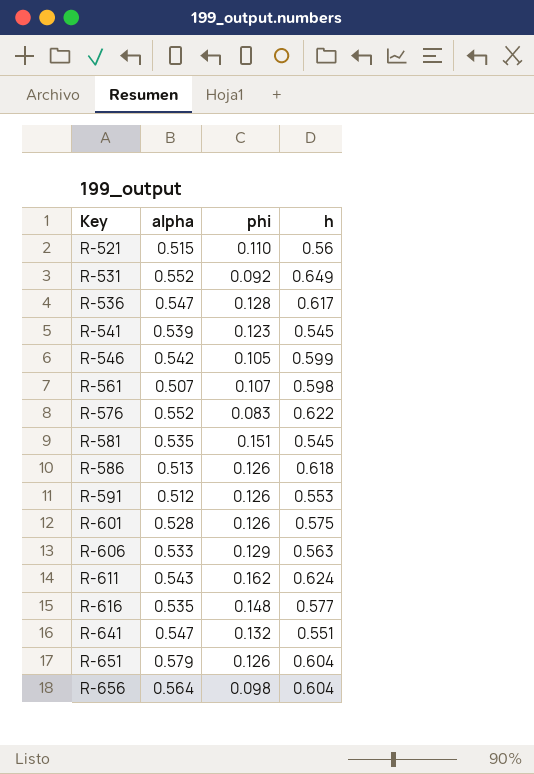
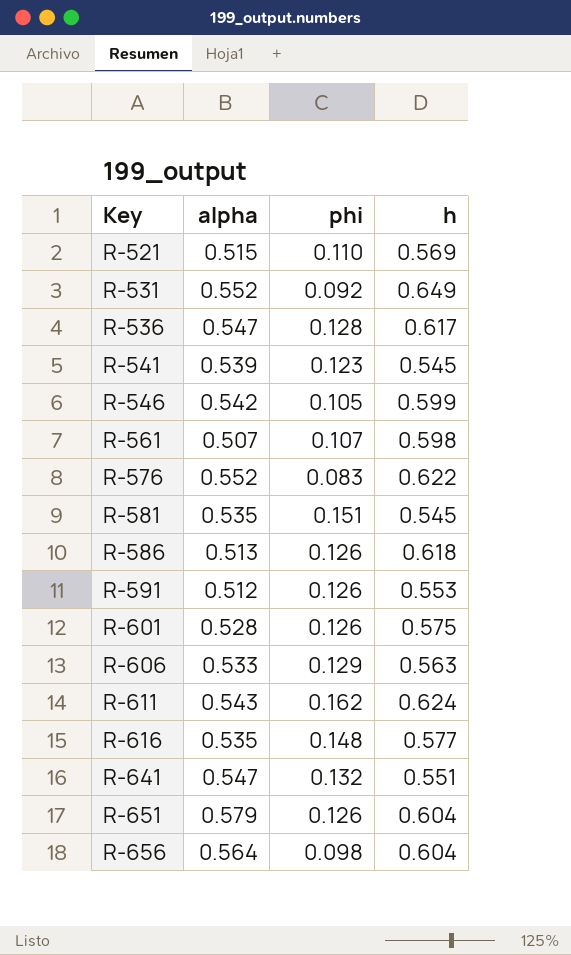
R-521 | h: 0.56 -> 0.569

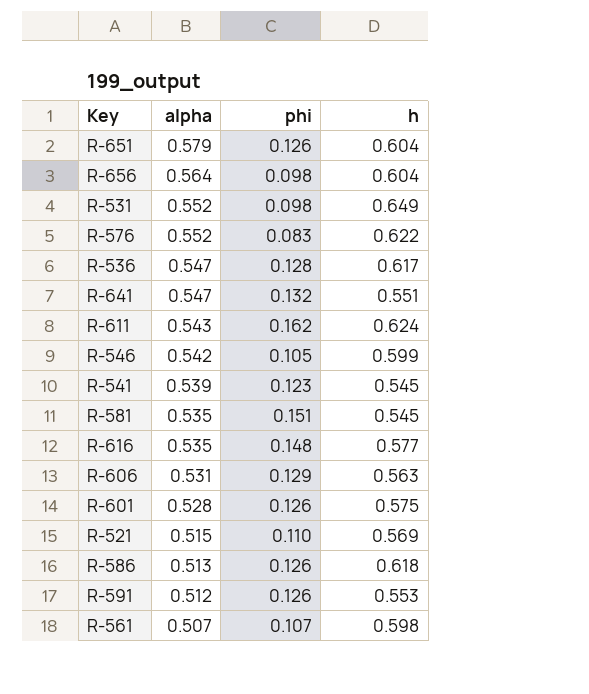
row order: Key ascending -> alpha descending
R-531 | phi: 0.092 -> 0.098
R-606 | alpha: 0.533 -> 0.531

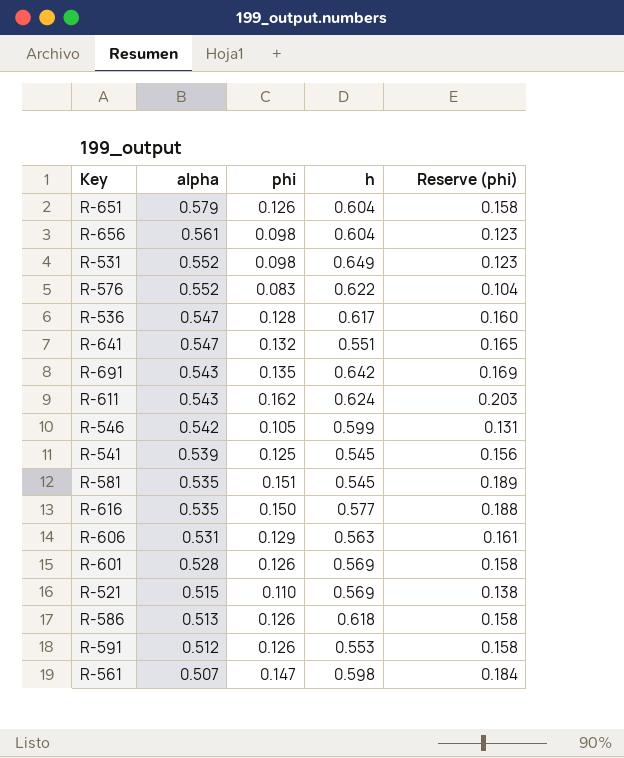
column Reserve (phi) | formula: none -> [phi] * 1.25
R-656 | alpha: 0.564 -> 0.561
row R-691: none -> 0.543 | 0.135 | 0.642 | 0.169
R-541 | phi: 0.123 -> 0.125
R-616 | phi: 0.148 -> 0.150
R-601 | h: 0.575 -> 0.569
R-561 | phi: 0.107 -> 0.147

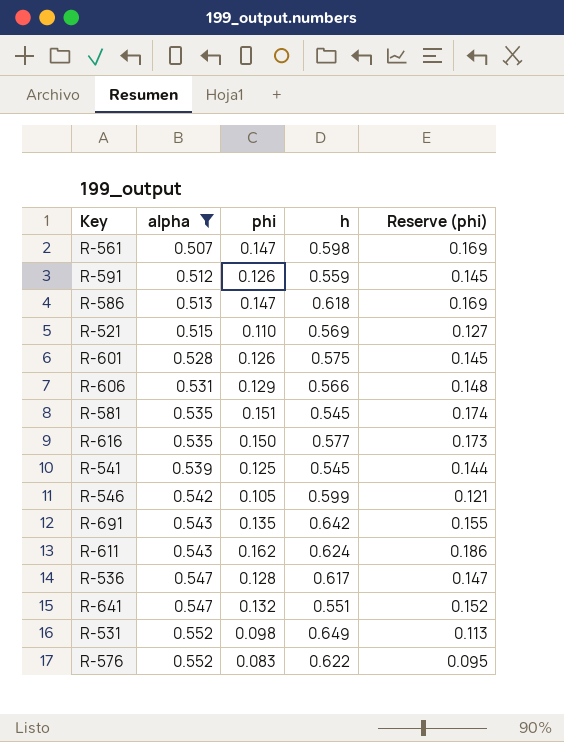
filter: none -> alpha <= 0.552
row order: alpha descending -> alpha ascending
column Reserve (phi) | formula: [phi] * 1.25 -> [phi] * 1.15
R-591 | h: 0.553 -> 0.559
R-586 | phi: 0.126 -> 0.147
R-601 | h: 0.569 -> 0.575
R-606 | h: 0.563 -> 0.566

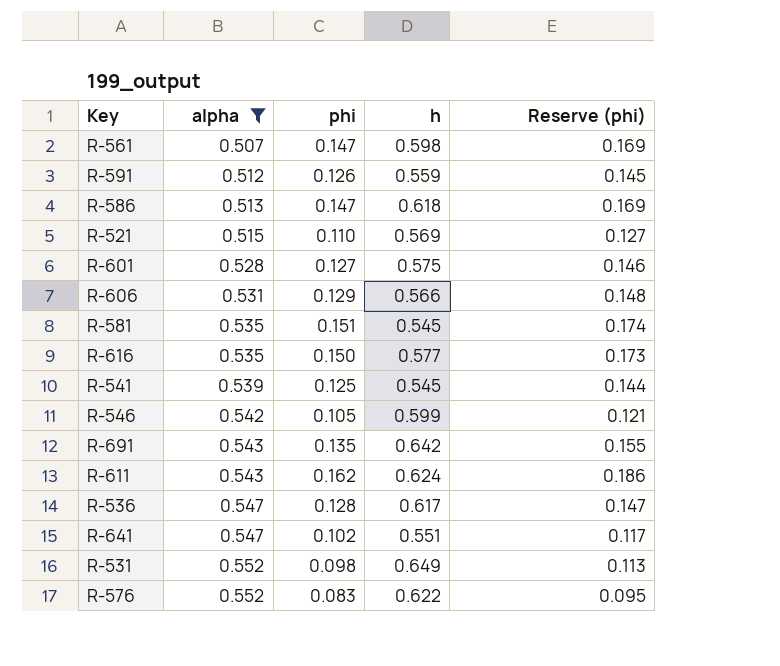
R-601 | phi: 0.126 -> 0.127
R-601 | Reserve (phi): 0.145 -> 0.146
R-641 | phi: 0.132 -> 0.102
R-641 | Reserve (phi): 0.152 -> 0.117

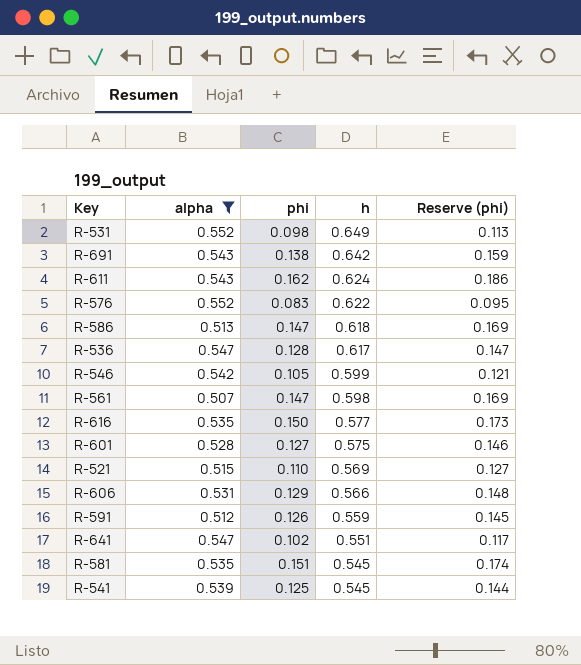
row order: alpha ascending -> h descending
R-691 | phi: 0.135 -> 0.138
R-691 | Reserve (phi): 0.155 -> 0.159

